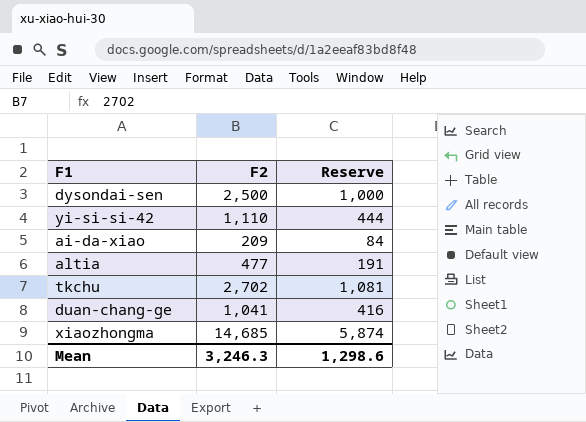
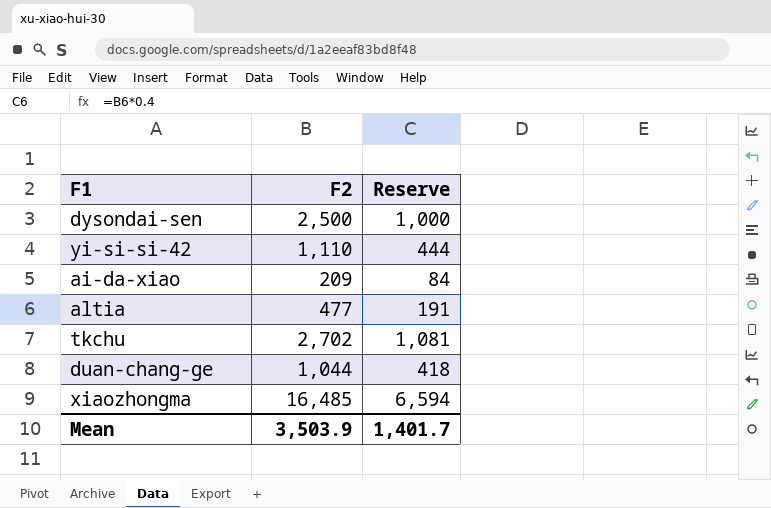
duan-chang-ge | F2: 1,041 -> 1,044
duan-chang-ge | Reserve: 416 -> 418
xiaozhongma | F2: 14,685 -> 16,485
xiaozhongma | Reserve: 5,874 -> 6,594
Mean | F2: 3,246.3 -> 3,503.9
Mean | Reserve: 1,298.6 -> 1,401.7

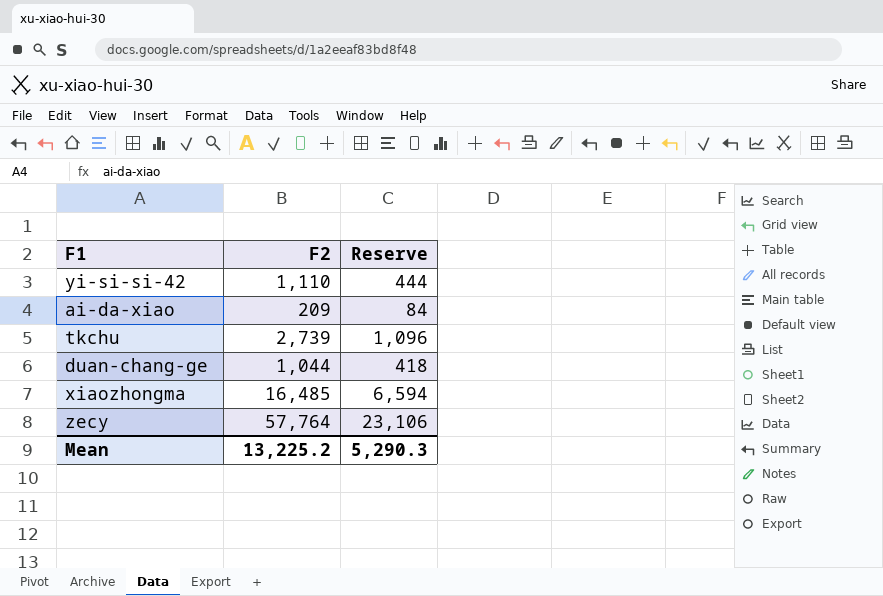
row dysondai-sen: 2,500 | 1,000 -> none
row altia: 477 | 191 -> none
tkchu | F2: 2,702 -> 2,739
tkchu | Reserve: 1,081 -> 1,096
row zecy: none -> 57,764 | 23,106
Mean | F2: 3,503.9 -> 13,225.2
Mean | Reserve: 1,401.7 -> 5,290.3

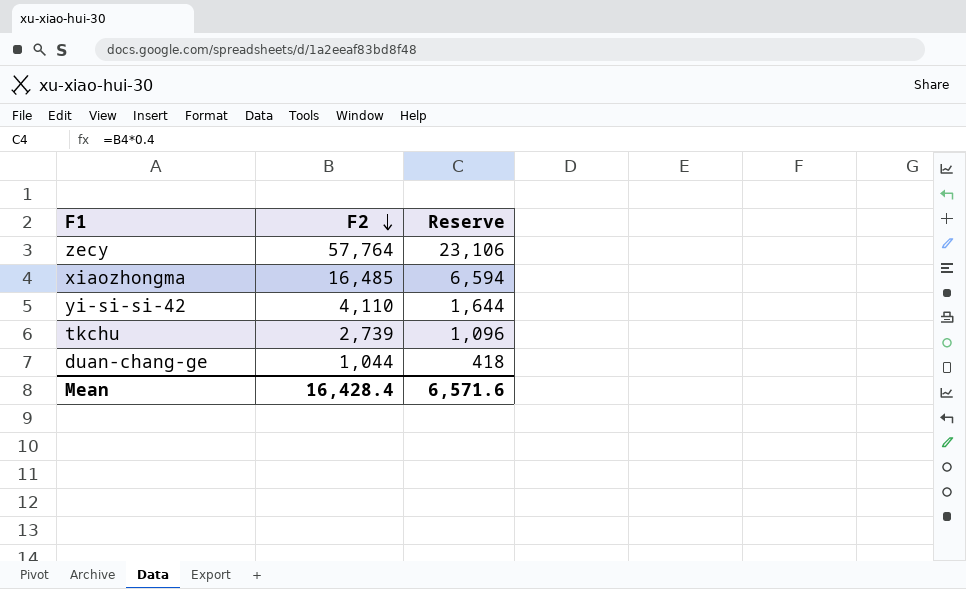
row order: none -> F2 descending
row ai-da-xiao: 209 | 84 -> none
yi-si-si-42 | F2: 1,110 -> 4,110
yi-si-si-42 | Reserve: 444 -> 1,644
Mean | F2: 13,225.2 -> 16,428.4
Mean | Reserve: 5,290.3 -> 6,571.6

